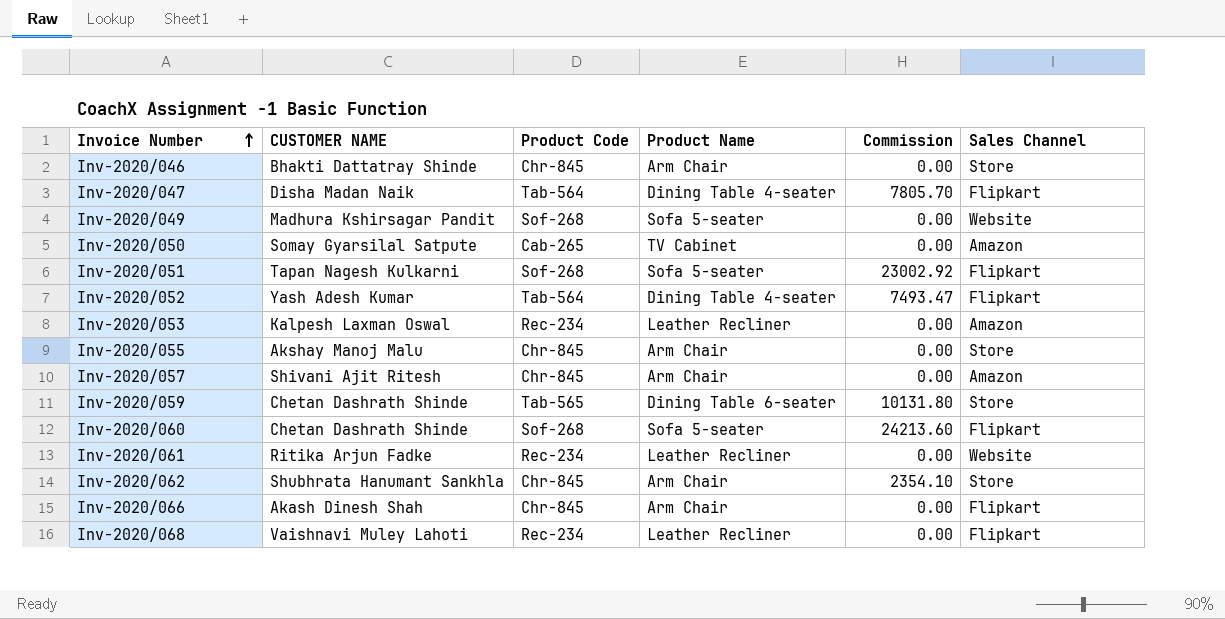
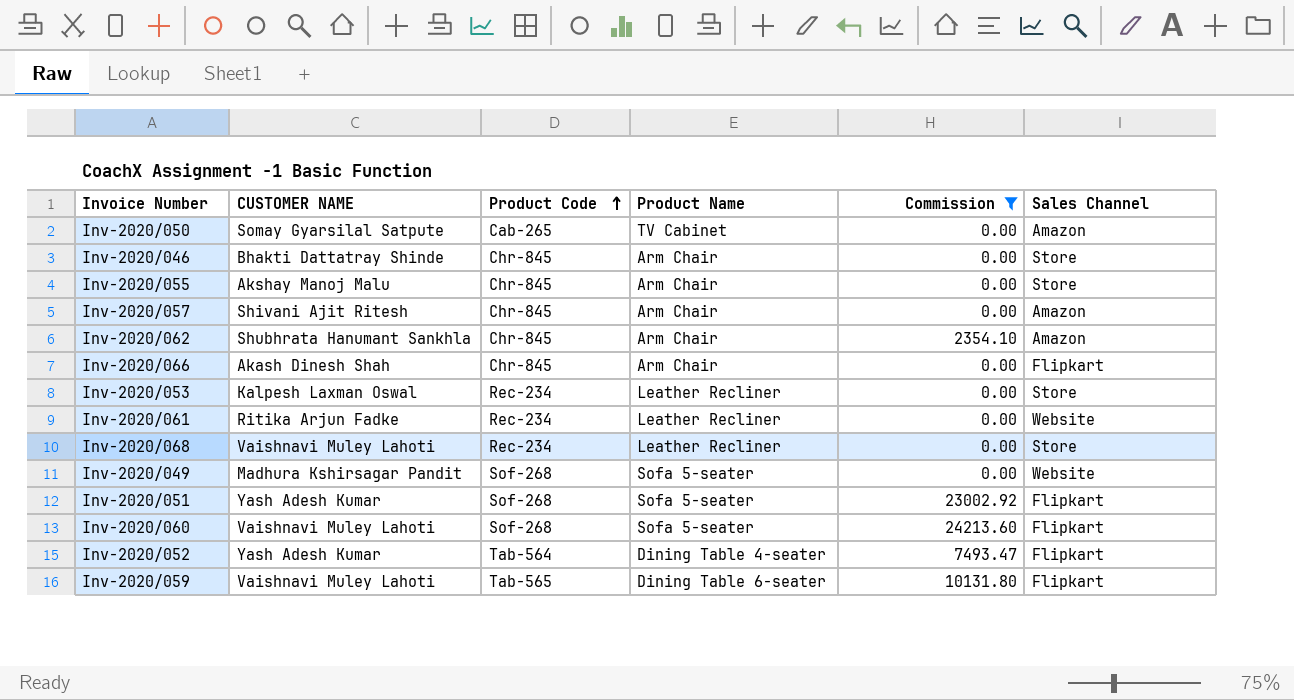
filter: none -> Commission != 7805.70
row order: Invoice Number ascending -> Product Code ascending
Inv-2020/062 | Sales Channel: Store -> Amazon
Inv-2020/053 | Sales Channel: Amazon -> Store
Inv-2020/068 | Sales Channel: Flipkart -> Store
Inv-2020/051 | CUSTOMER NAME: Tapan Nagesh Kulkarni -> Yash Adesh Kumar
Inv-2020/060 | CUSTOMER NAME: Chetan Dashrath Shinde -> Vaishnavi Muley Lahoti
Inv-2020/059 | CUSTOMER NAME: Chetan Dashrath Shinde -> Vaishnavi Muley Lahoti
Inv-2020/059 | Sales Channel: Store -> Flipkart

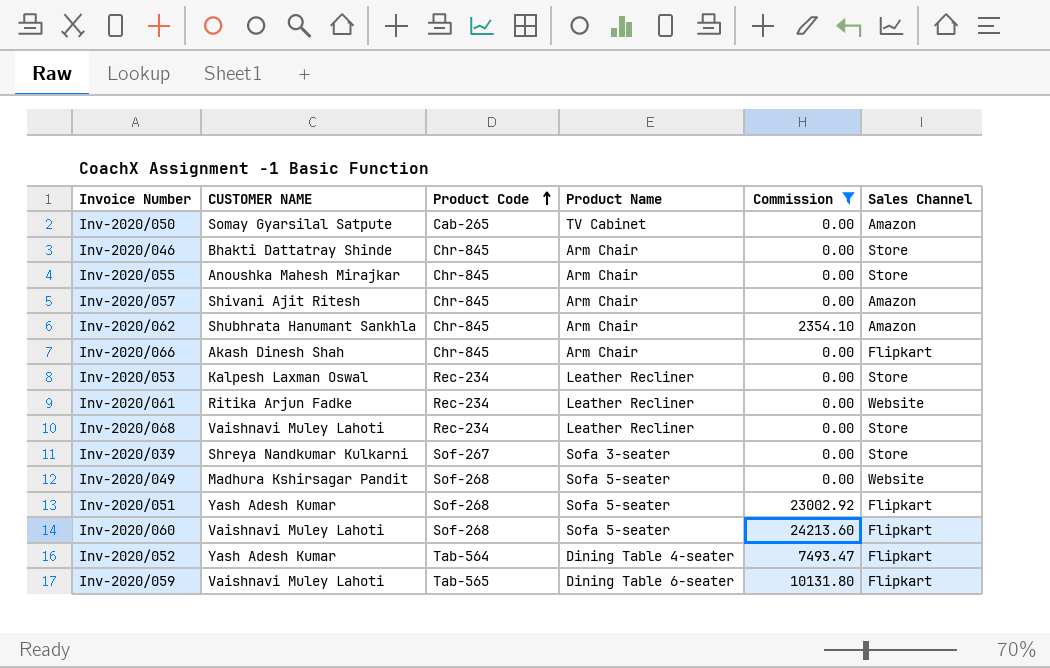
Inv-2020/055 | CUSTOMER NAME: Akshay Manoj Malu -> Anoushka Mahesh Mirajkar
row Inv-2020/039: none -> Shreya Nandkumar Kulkarni | Sof-267 | Sofa 3-seater | 0.00 | Store

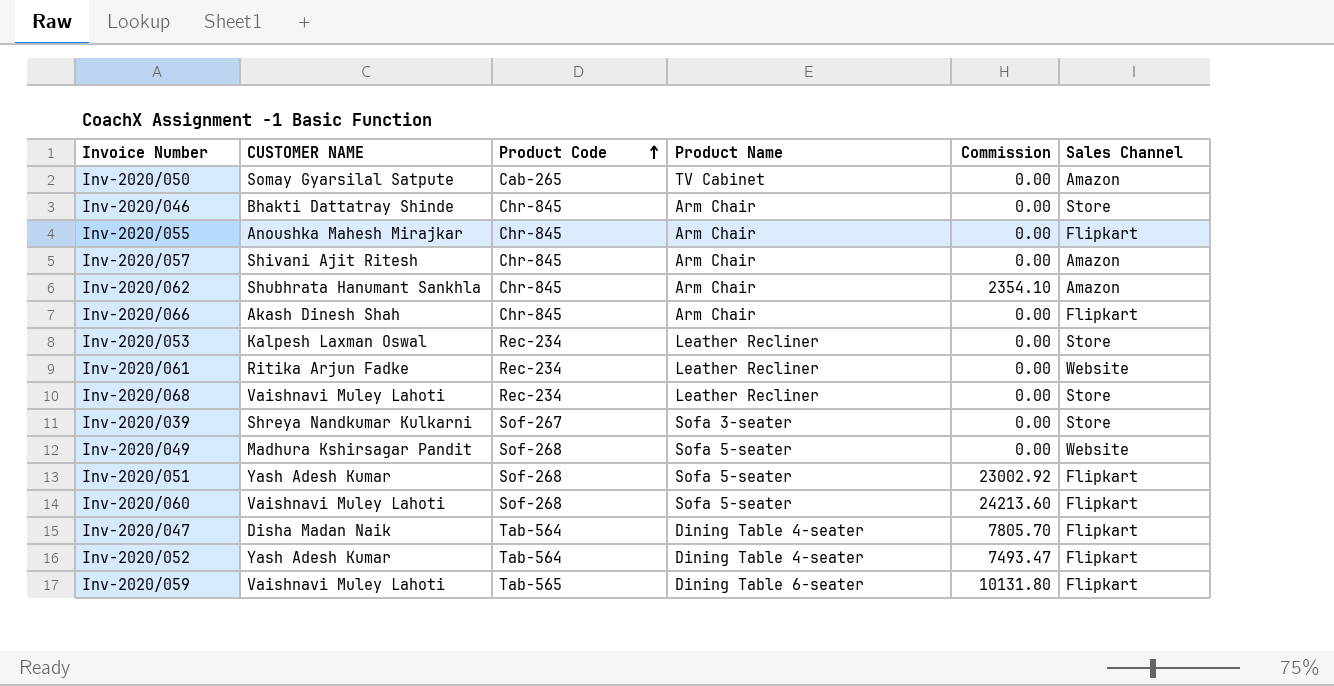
filter: Commission != 7805.70 -> none
Inv-2020/055 | Sales Channel: Store -> Flipkart

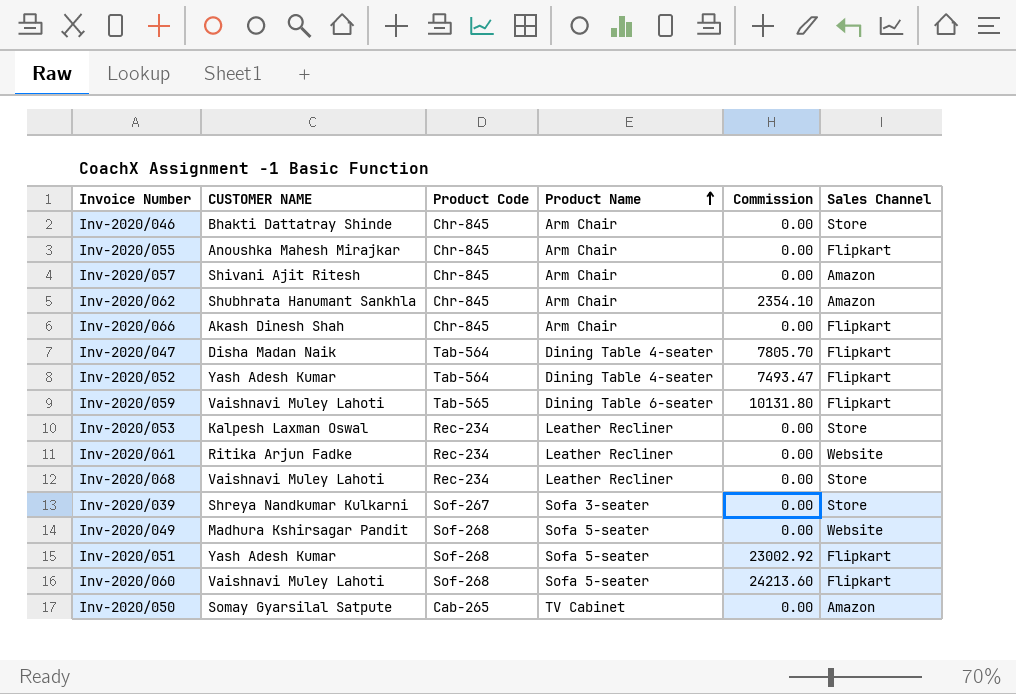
row order: Product Code ascending -> Product Name ascending

